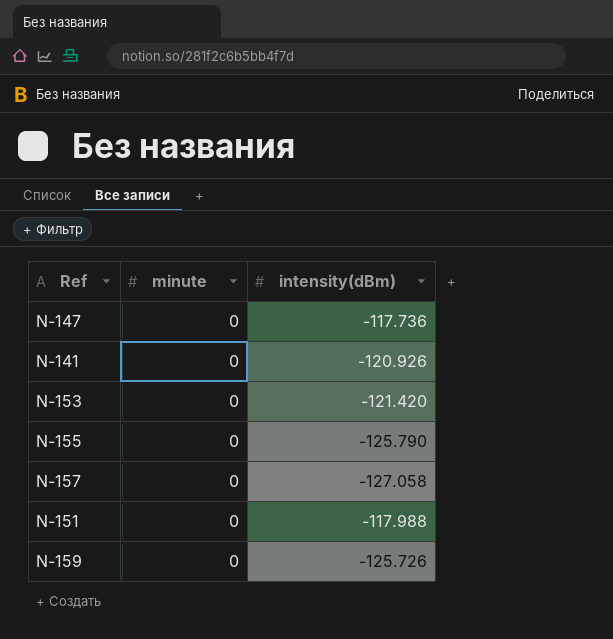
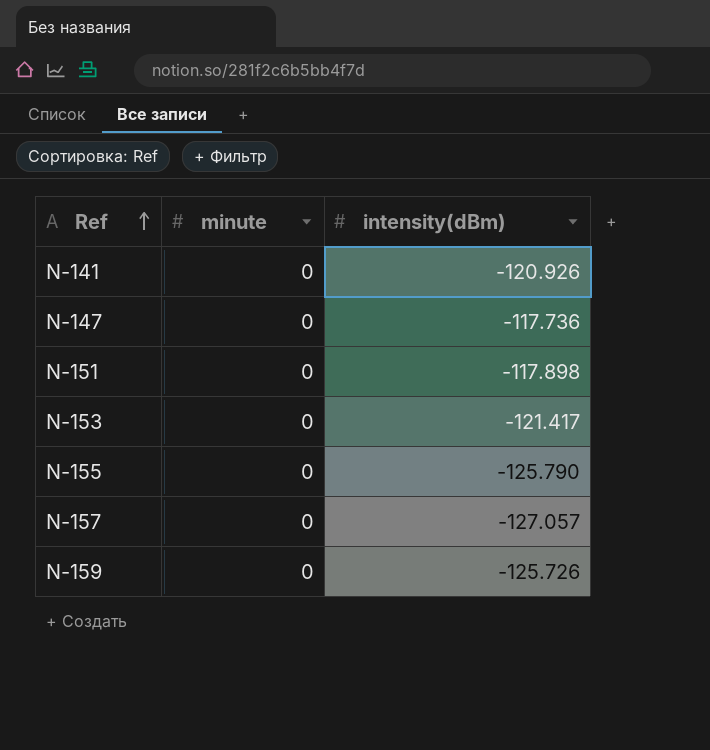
row order: none -> Ref ascending
N-151 | intensity(dBm): -117.988 -> -117.898
N-153 | intensity(dBm): -121.420 -> -121.417
N-157 | intensity(dBm): -127.058 -> -127.057

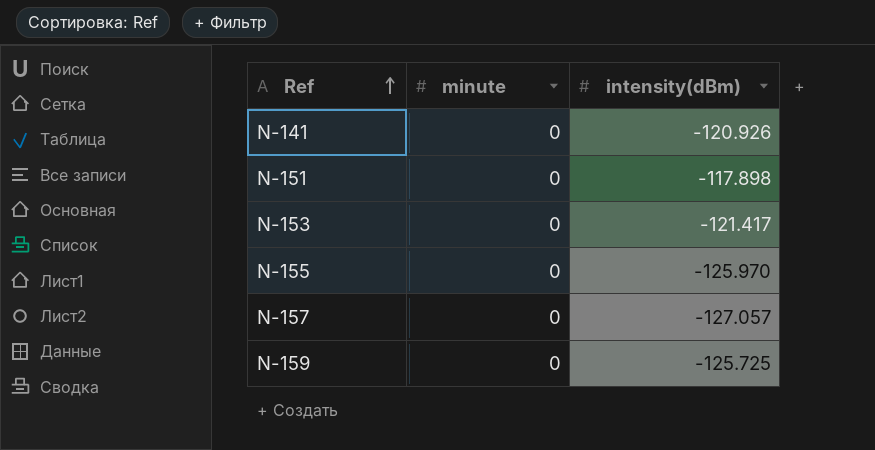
row N-147: 0 | -117.736 -> none
N-155 | intensity(dBm): -125.790 -> -125.970
N-159 | intensity(dBm): -125.726 -> -125.725

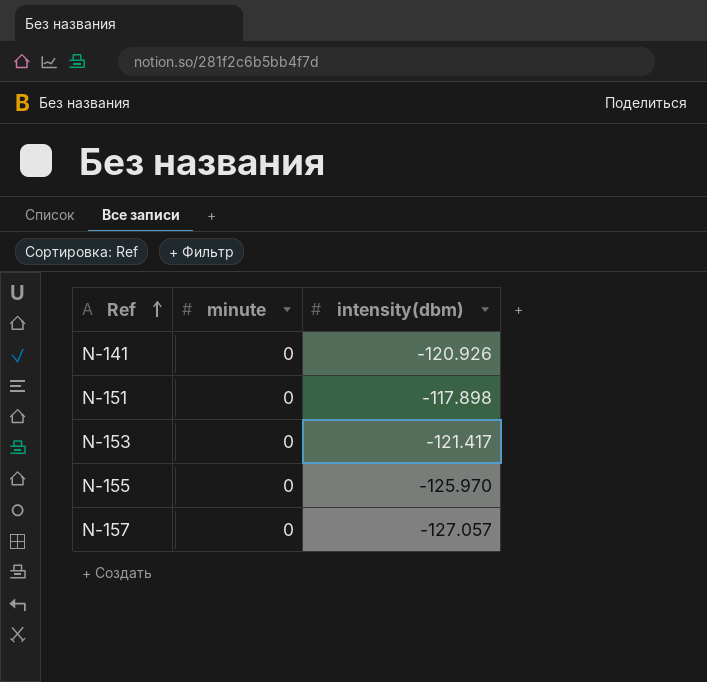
column name: intensity(dBm) -> intensity(dbm)
row N-159: 0 | -125.725 -> none

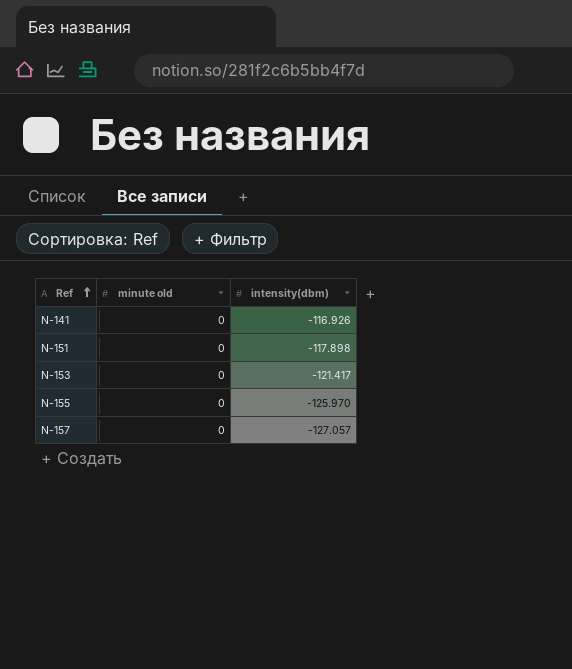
column name: minute -> minute old
N-141 | intensity(dbm): -120.926 -> -116.926

